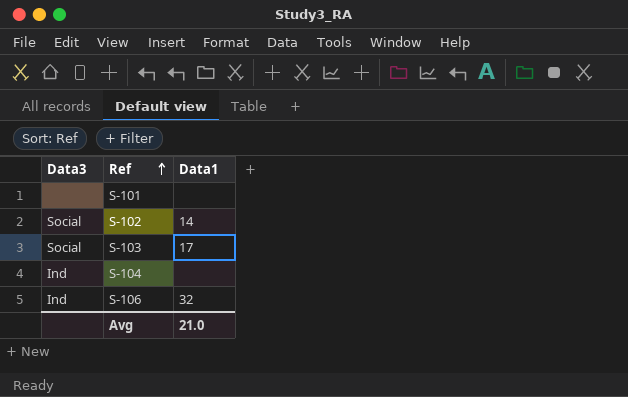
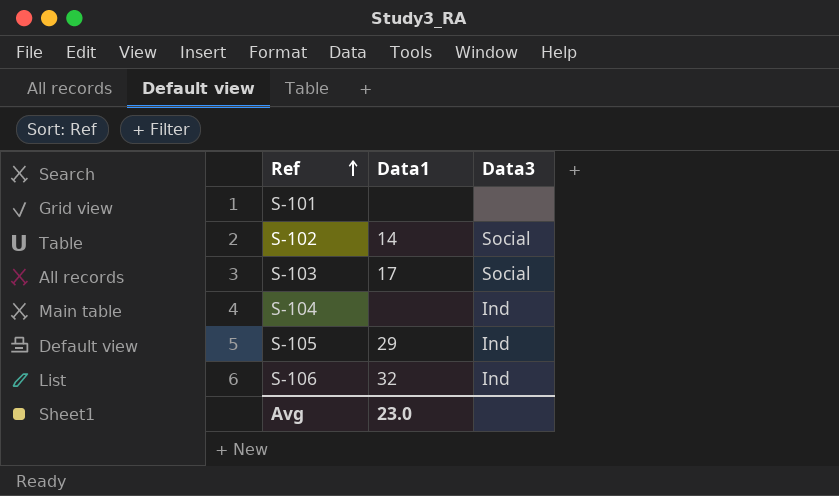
column Data3 | position: 1 -> 3
row S-105: none -> 29 | Ind
Avg | Data1: 21.0 -> 23.0

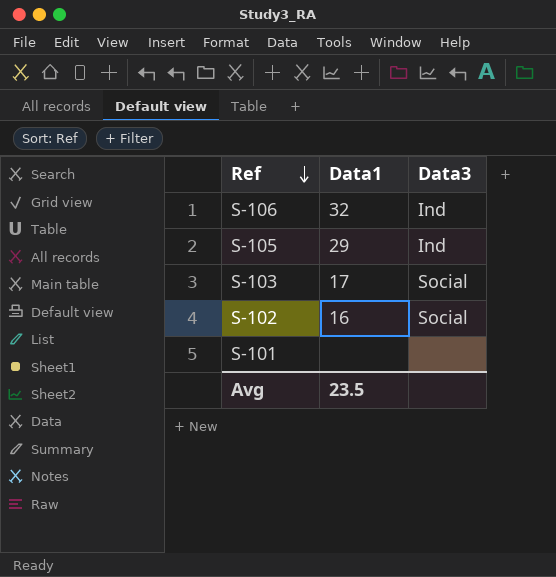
row order: Ref ascending -> Ref descending
row S-104: none | Ind -> none
S-102 | Data1: 14 -> 16
Avg | Data1: 23.0 -> 23.5

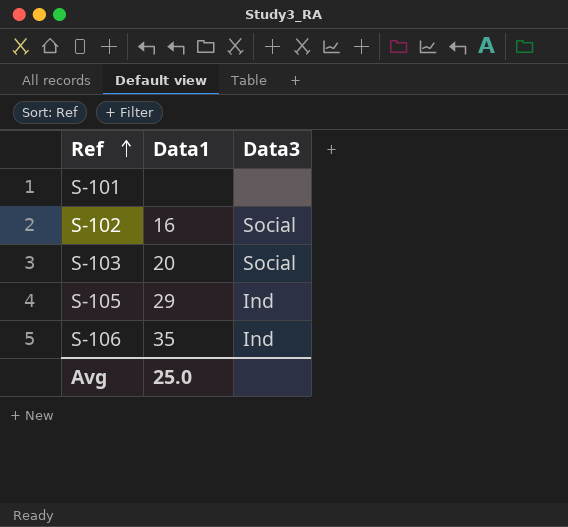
row order: Ref descending -> Ref ascending
S-103 | Data1: 17 -> 20
S-106 | Data1: 32 -> 35
Avg | Data1: 23.5 -> 25.0

